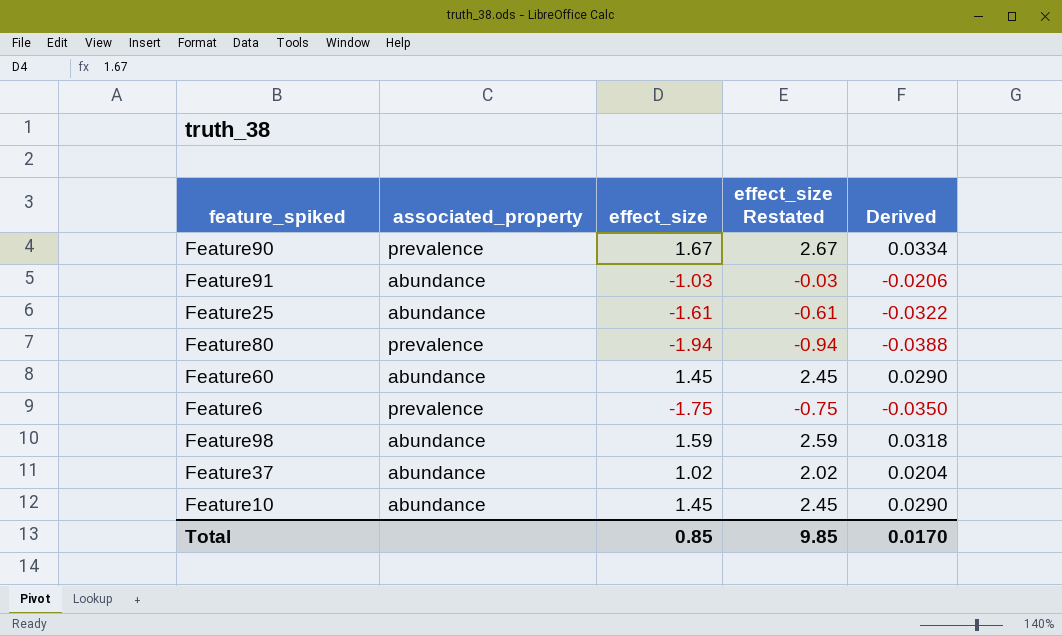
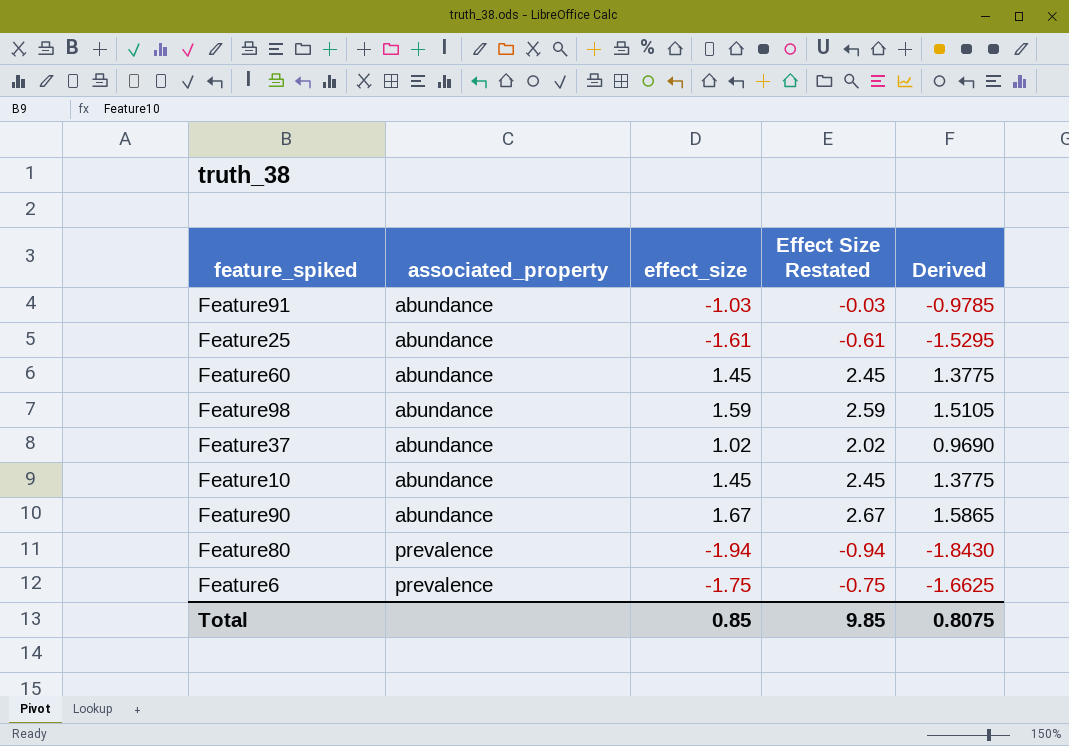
row order: none -> associated_property ascending
column name: effect_size Restated -> Effect Size Restated
column Derived | formula: [effect_size] * 0.02 -> [effect_size] * 0.95
Feature90 | associated_property: prevalence -> abundance
Total | Derived: 0.0170 -> 0.8075

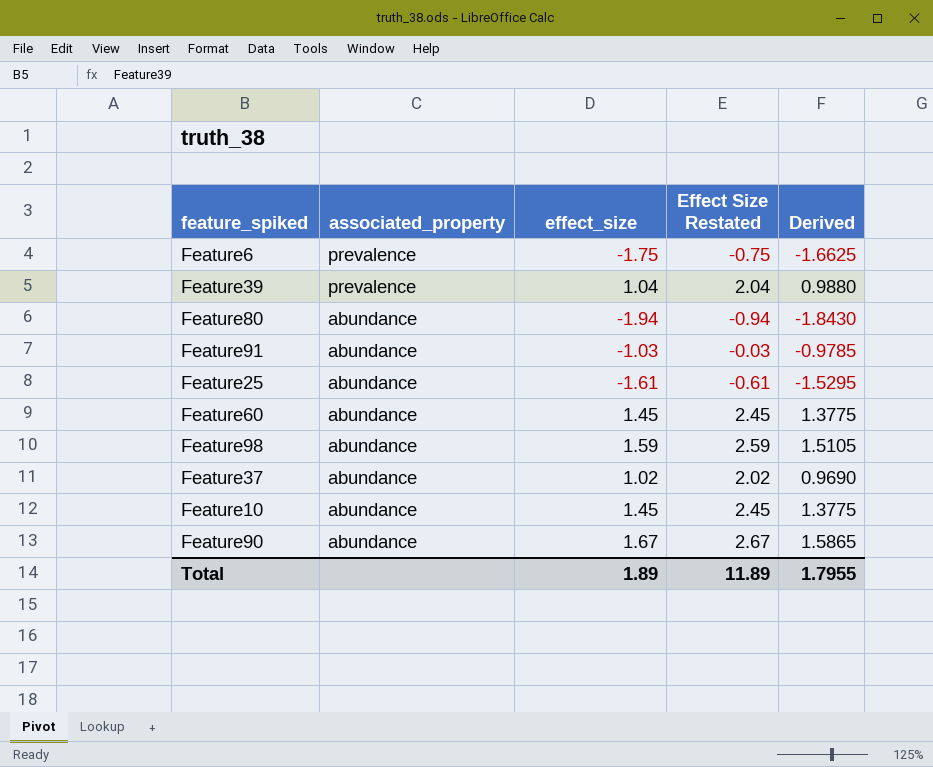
row order: associated_property ascending -> associated_property descending
row Feature39: none -> prevalence | 1.04 | 2.04 | 0.9880
Feature80 | associated_property: prevalence -> abundance
Total | effect_size: 0.85 -> 1.89
Total | Effect Size Restated: 9.85 -> 11.89
Total | Derived: 0.8075 -> 1.7955

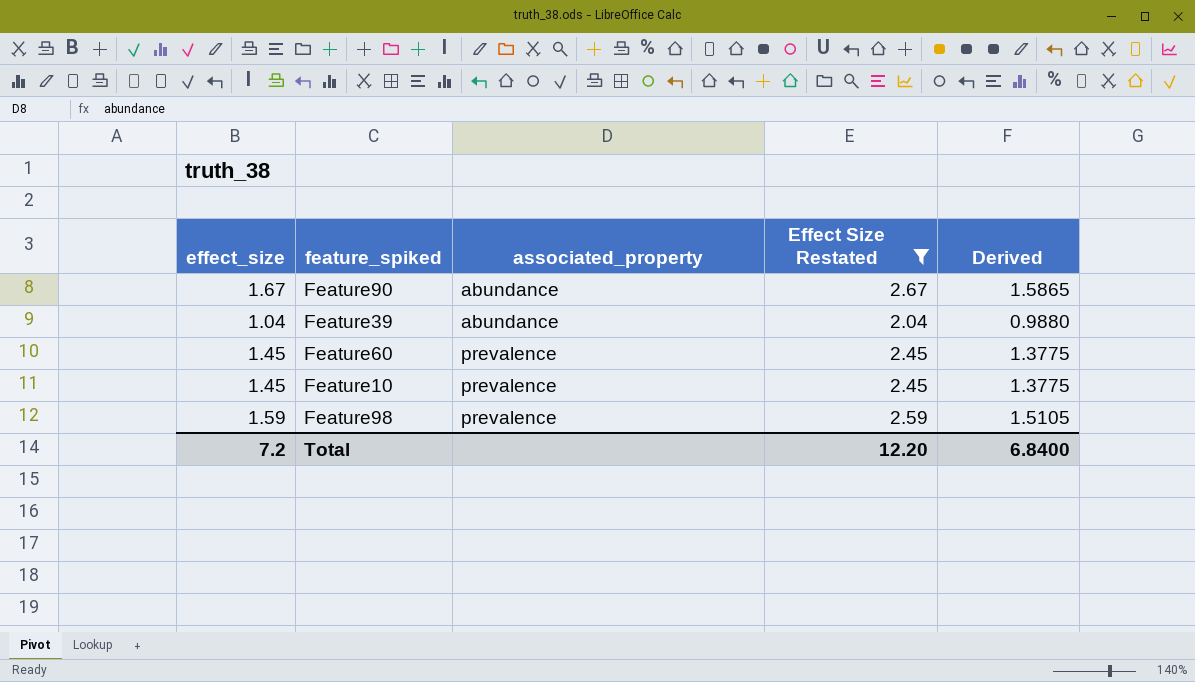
filter: none -> Effect Size Restated >= 2.04
row order: associated_property descending -> associated_property ascending
column effect_size | position: 3 -> 1
Feature39 | associated_property: prevalence -> abundance
Feature60 | associated_property: abundance -> prevalence
Feature10 | associated_property: abundance -> prevalence
Feature98 | associated_property: abundance -> prevalence
Total | effect_size: 1.89 -> 7.2
Total | Effect Size Restated: 11.89 -> 12.20
Total | Derived: 1.7955 -> 6.8400

